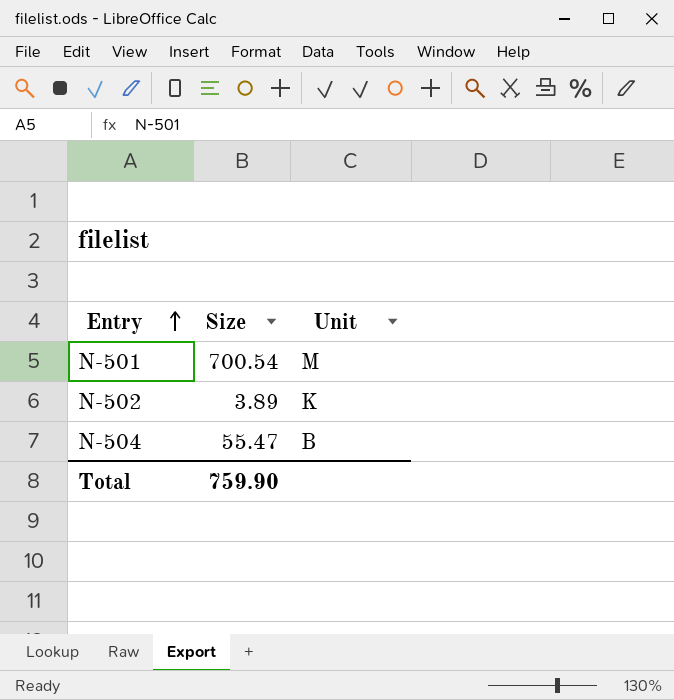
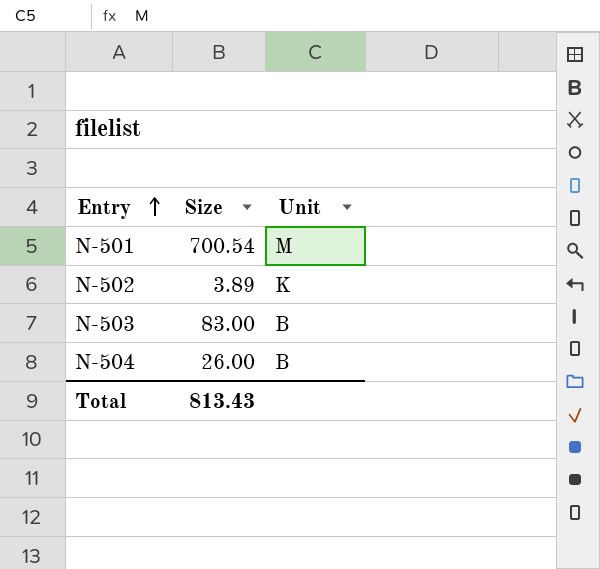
row N-503: none -> 83.00 | B
N-504 | Size: 55.47 -> 26.00
Total | Size: 759.90 -> 813.43

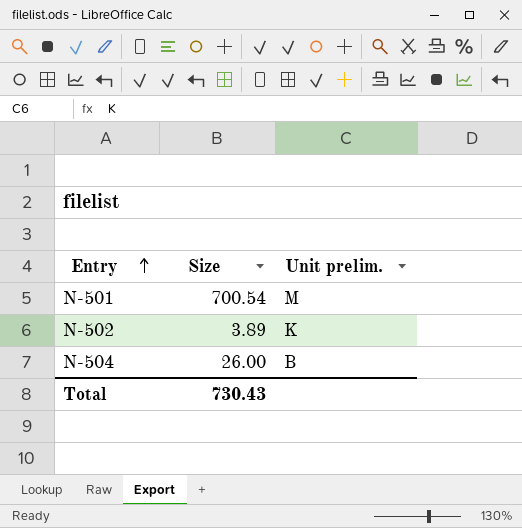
column name: Unit -> Unit prelim.
row N-503: 83.00 | B -> none
Total | Size: 813.43 -> 730.43

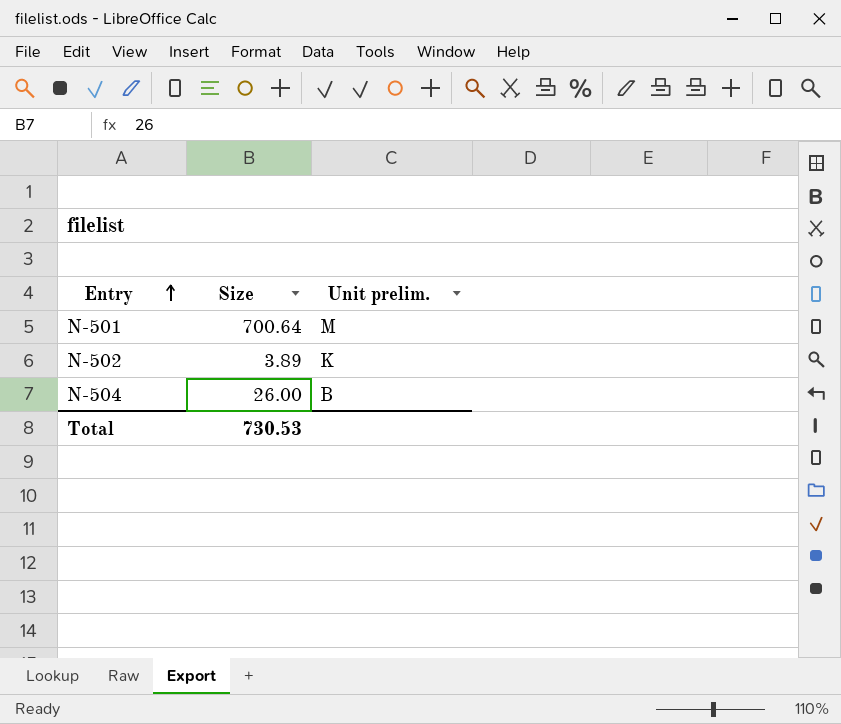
N-501 | Size: 700.54 -> 700.64
Total | Size: 730.43 -> 730.53

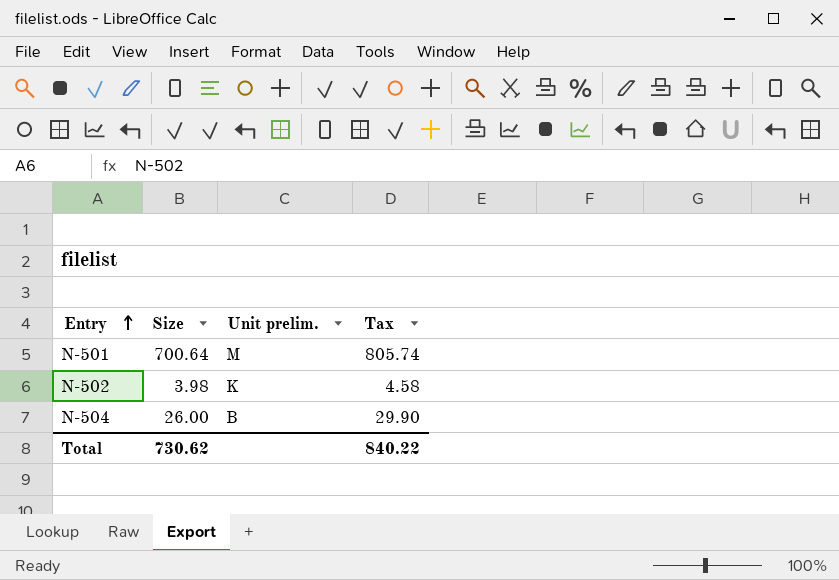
column Tax | formula: none -> [Size] * 1.15
N-502 | Size: 3.89 -> 3.98
Total | Size: 730.53 -> 730.62

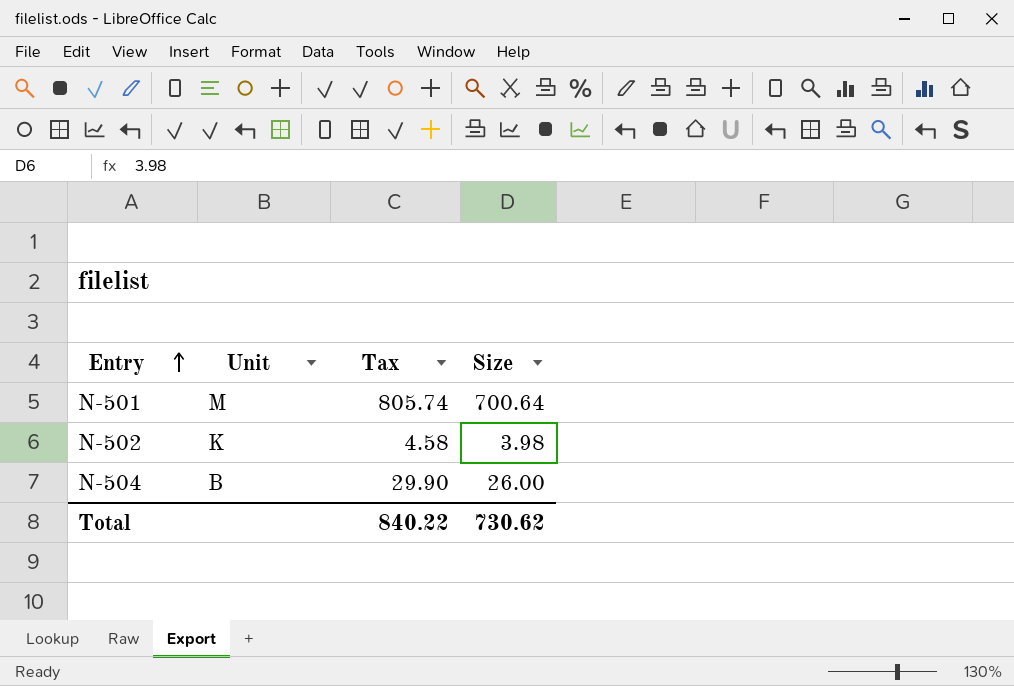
column name: Unit prelim. -> Unit
column Size | position: 2 -> 4

